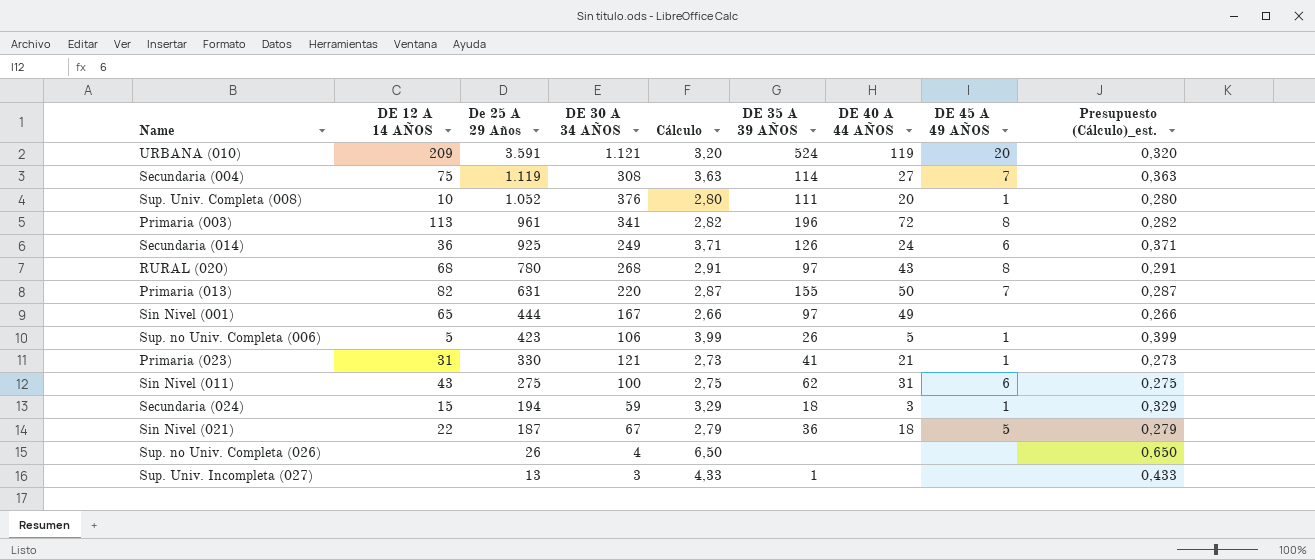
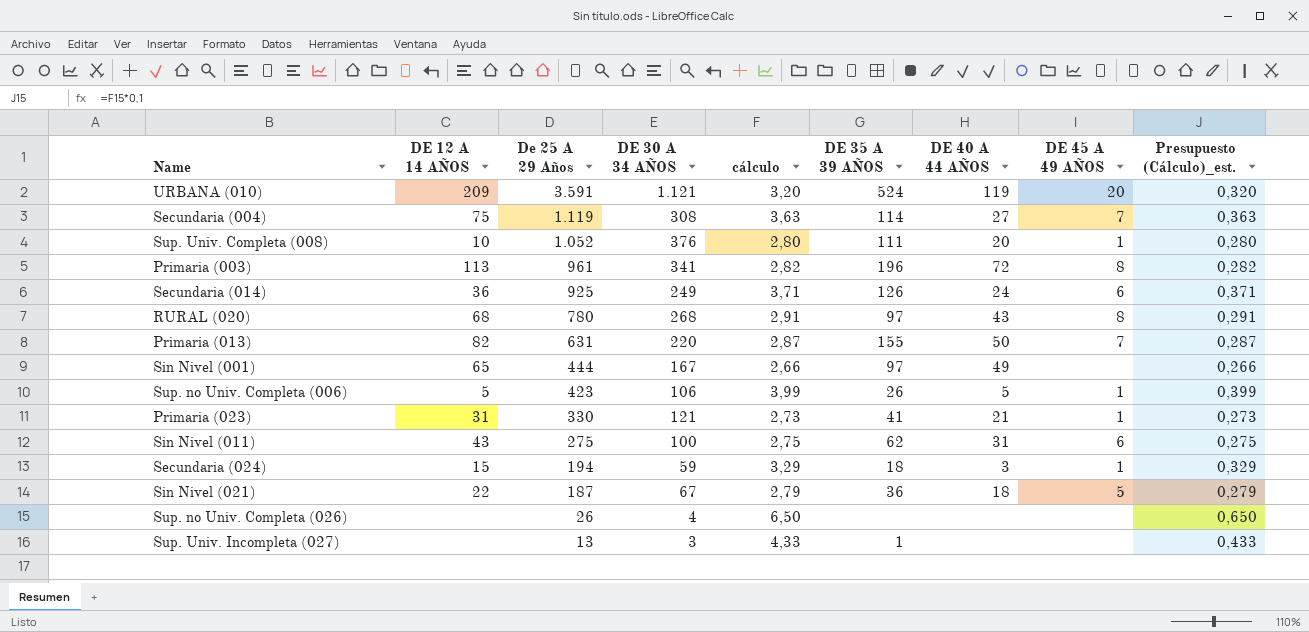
column name: Cálculo -> cálculo

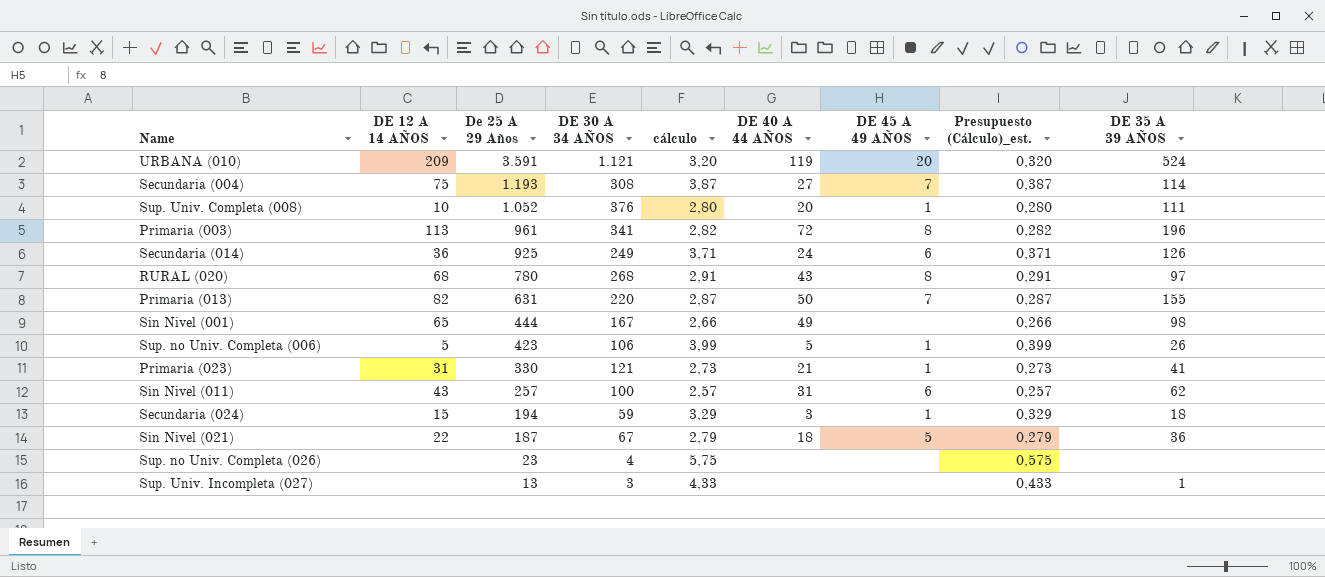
column DE 35 A 39 AÑOS | position: 6 -> 9
Secundaria (004) | De 25 A 29 Años: 1.119 -> 1.193
Secundaria (004) | cálculo: 3,63 -> 3,87
Secundaria (004) | Presupuesto (Cálculo)_est.: 0,363 -> 0,387
Sin Nivel (001) | DE 35 A 39 AÑOS: 97 -> 98
Sin Nivel (011) | De 25 A 29 Años: 275 -> 257
Sin Nivel (011) | cálculo: 2,75 -> 2,57
Sin Nivel (011) | Presupuesto (Cálculo)_est.: 0,275 -> 0,257
Sup. no Univ. Completa (026) | De 25 A 29 Años: 26 -> 23
Sup. no Univ. Completa (026) | cálculo: 6,50 -> 5,75
Sup. no Univ. Completa (026) | Presupuesto (Cálculo)_est.: 0,650 -> 0,575

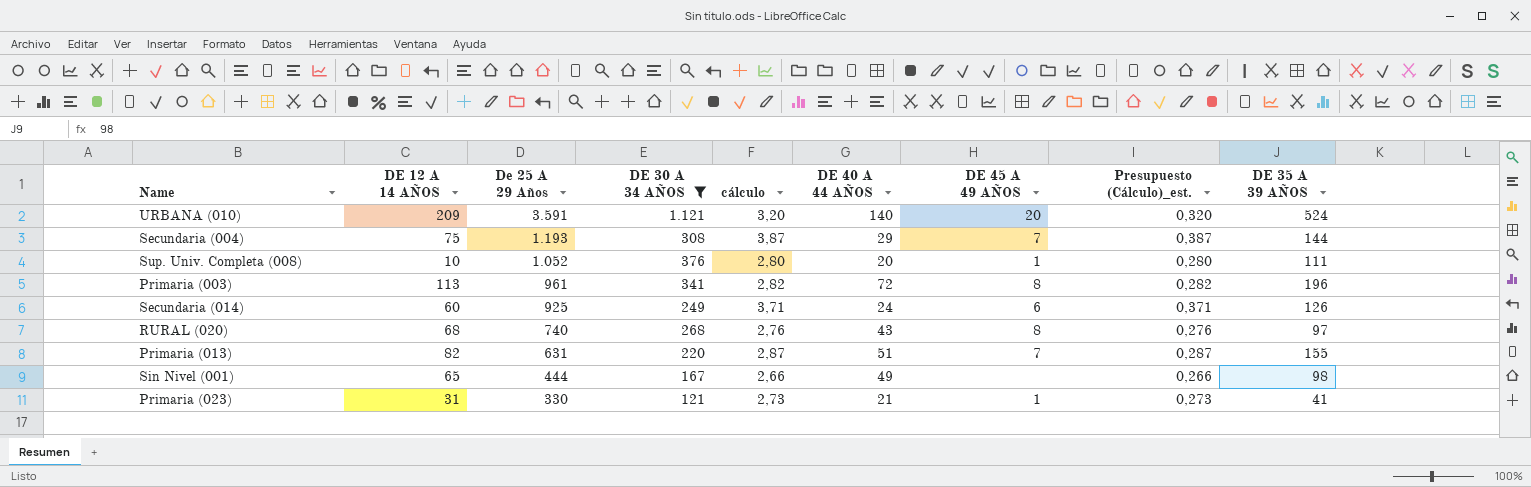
filter: none -> DE 30 A 34 AÑOS >= 121
URBANA (010) | DE 40 A 44 AÑOS: 119 -> 140
Secundaria (004) | DE 40 A 44 AÑOS: 27 -> 29
Secundaria (004) | DE 35 A 39 AÑOS: 114 -> 144
Secundaria (014) | DE 12 A 14 AÑOS: 36 -> 60
RURAL (020) | De 25 A 29 Años: 780 -> 740
RURAL (020) | cálculo: 2,91 -> 2,76
RURAL (020) | Presupuesto (Cálculo)_est.: 0,291 -> 0,276
Primaria (013) | DE 40 A 44 AÑOS: 50 -> 51

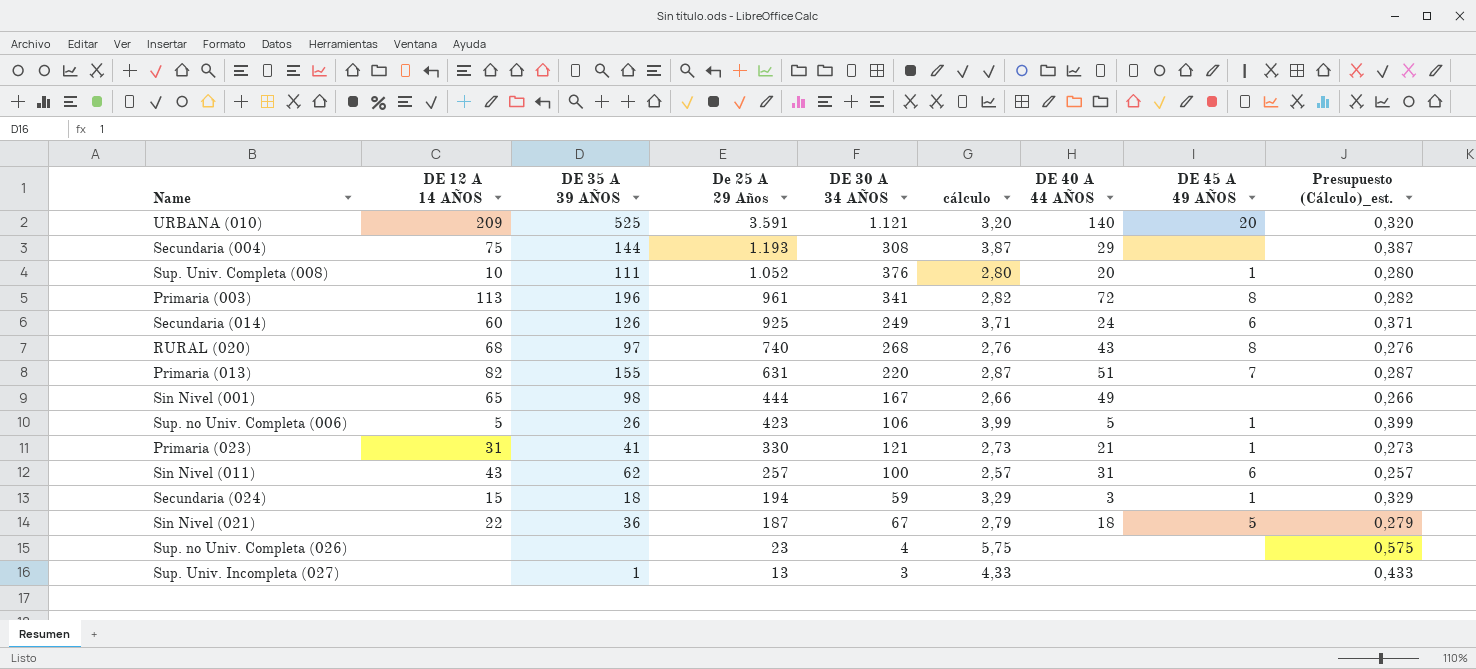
filter: DE 30 A 34 AÑOS >= 121 -> none
column DE 35 A 39 AÑOS | position: 9 -> 3
URBANA (010) | DE 35 A 39 AÑOS: 524 -> 525
Secundaria (004) | DE 45 A 49 AÑOS: 7 -> none

